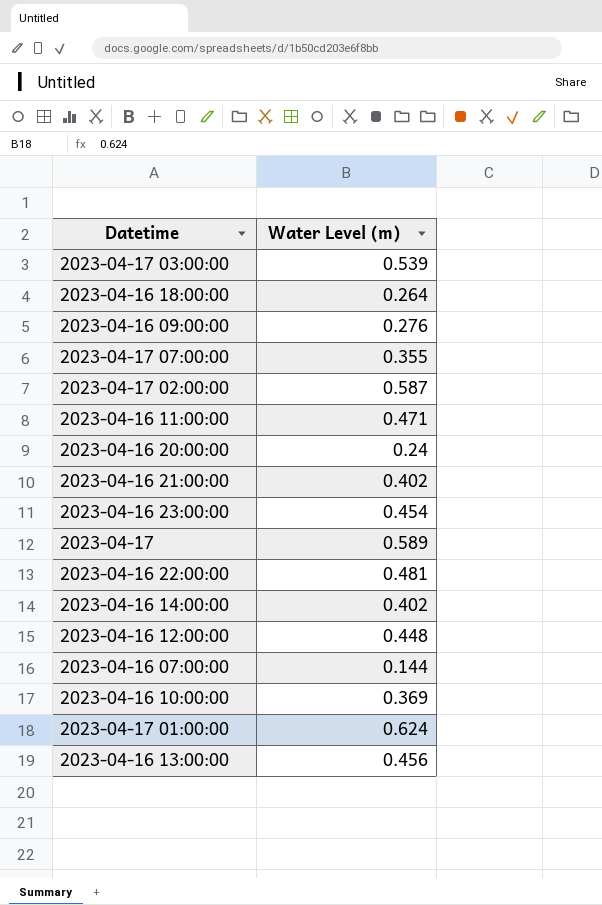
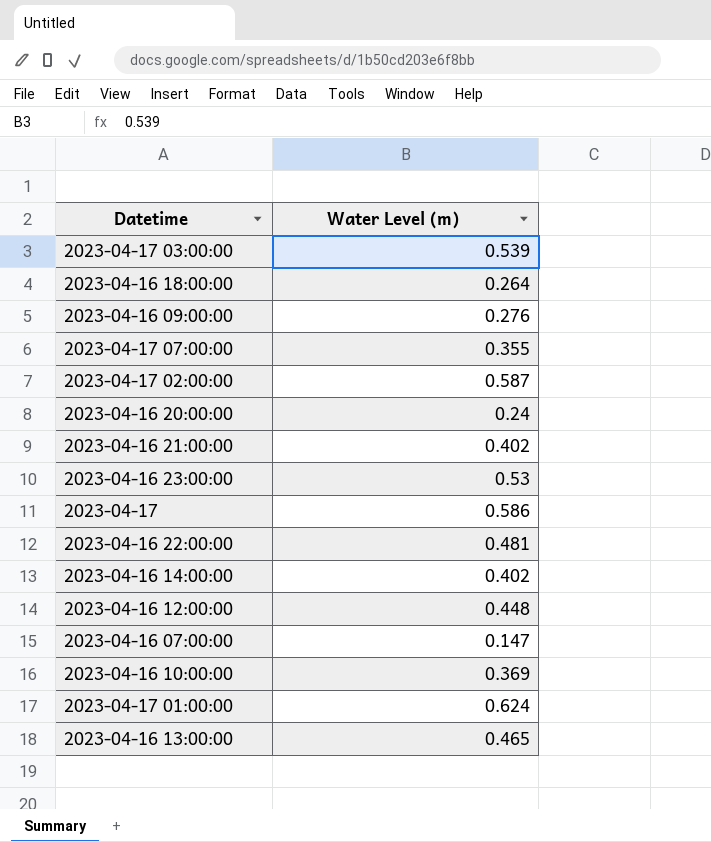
row 2023-04-16 11:00:00: 0.471 -> none
2023-04-16 23:00:00 | Water Level (m): 0.454 -> 0.53
2023-04-17 | Water Level (m): 0.589 -> 0.586
2023-04-16 07:00:00 | Water Level (m): 0.144 -> 0.147
2023-04-16 13:00:00 | Water Level (m): 0.456 -> 0.465

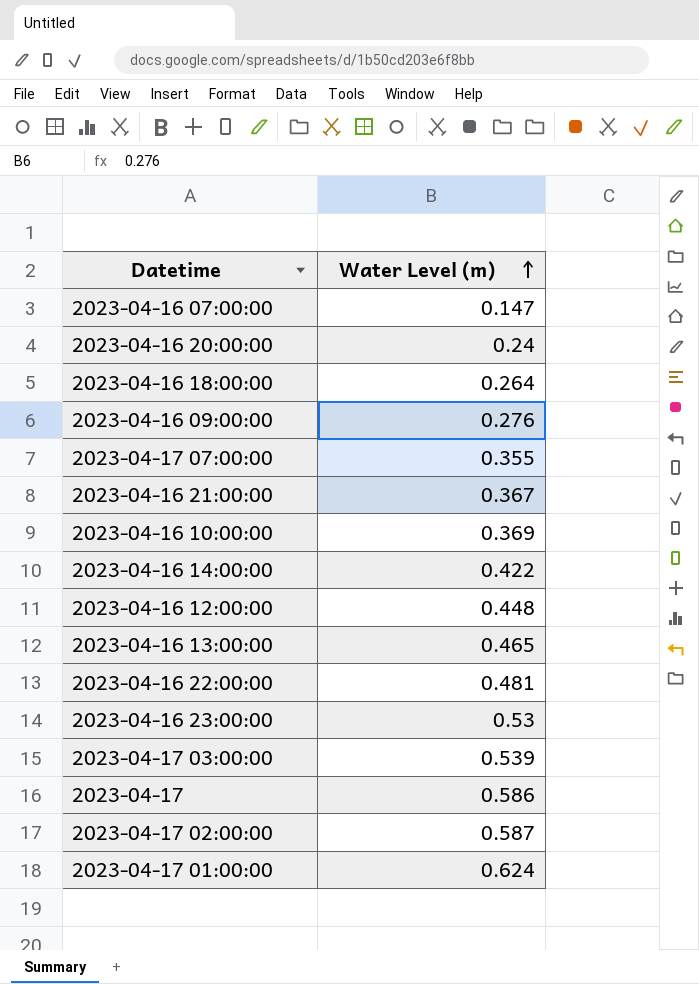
row order: none -> Water Level (m) ascending
2023-04-16 21:00:00 | Water Level (m): 0.402 -> 0.367
2023-04-16 14:00:00 | Water Level (m): 0.402 -> 0.422

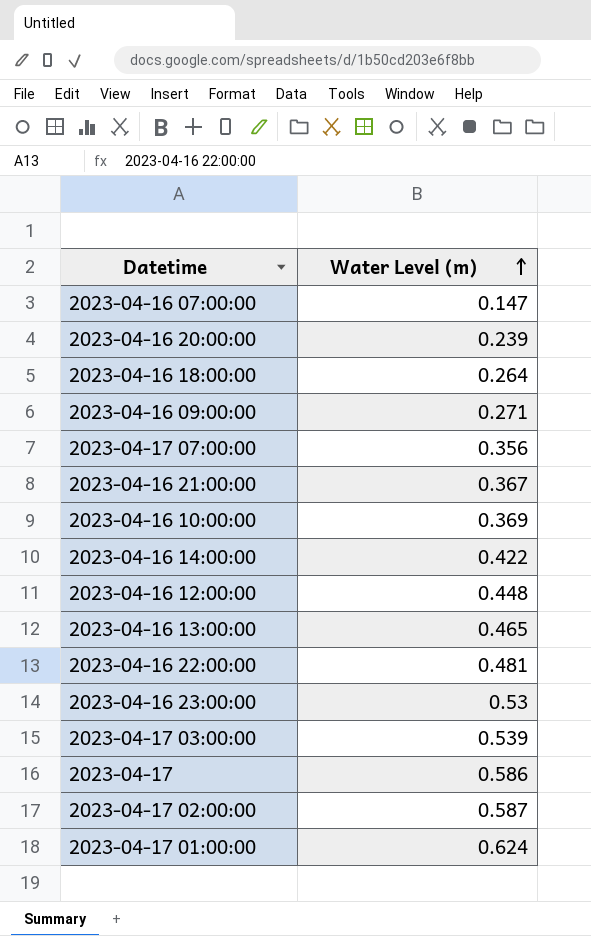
2023-04-16 20:00:00 | Water Level (m): 0.24 -> 0.239
2023-04-16 09:00:00 | Water Level (m): 0.276 -> 0.271
2023-04-17 07:00:00 | Water Level (m): 0.355 -> 0.356

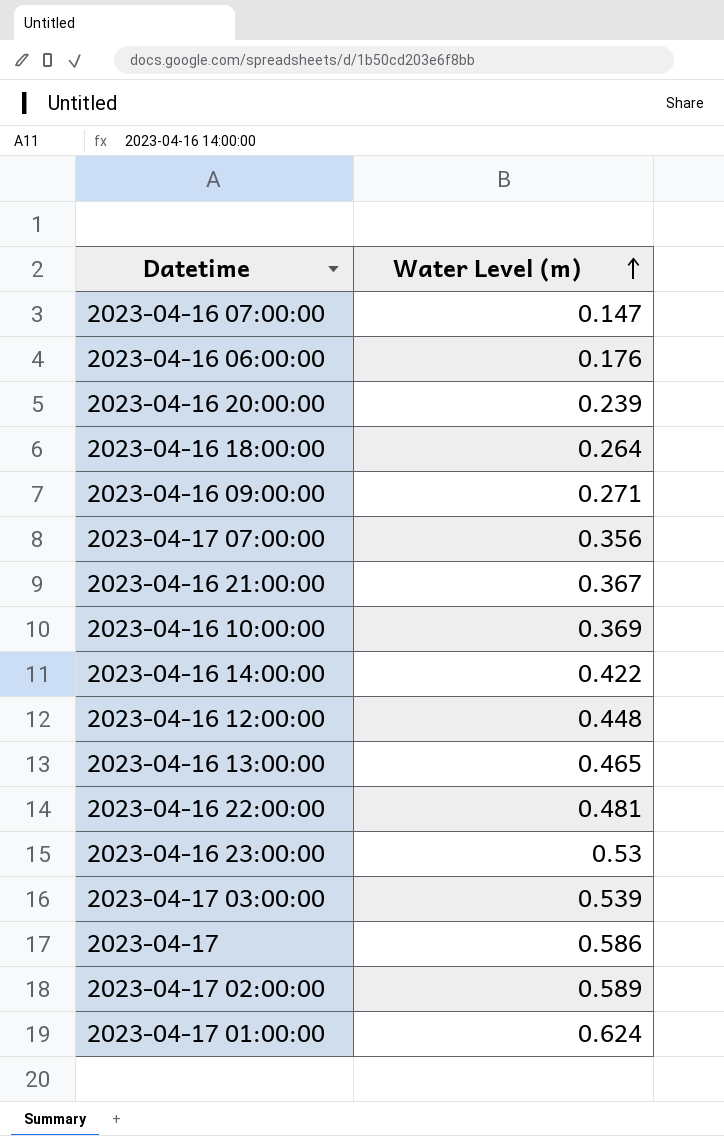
row 2023-04-16 06:00:00: none -> 0.176
2023-04-17 02:00:00 | Water Level (m): 0.587 -> 0.589

